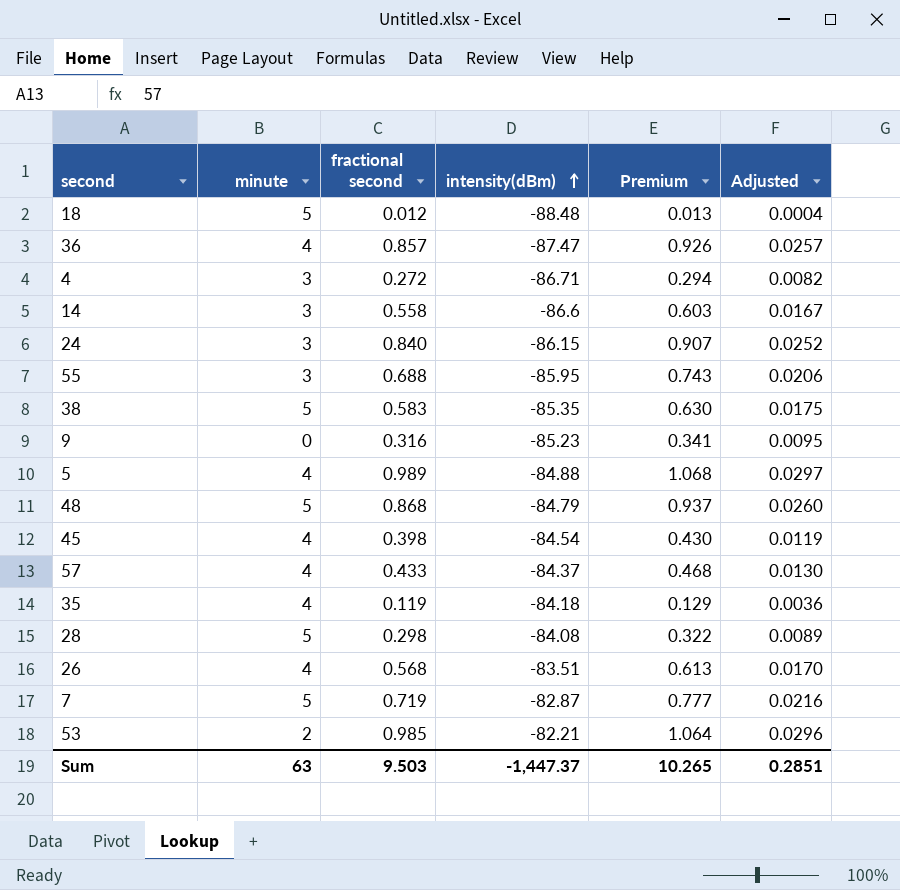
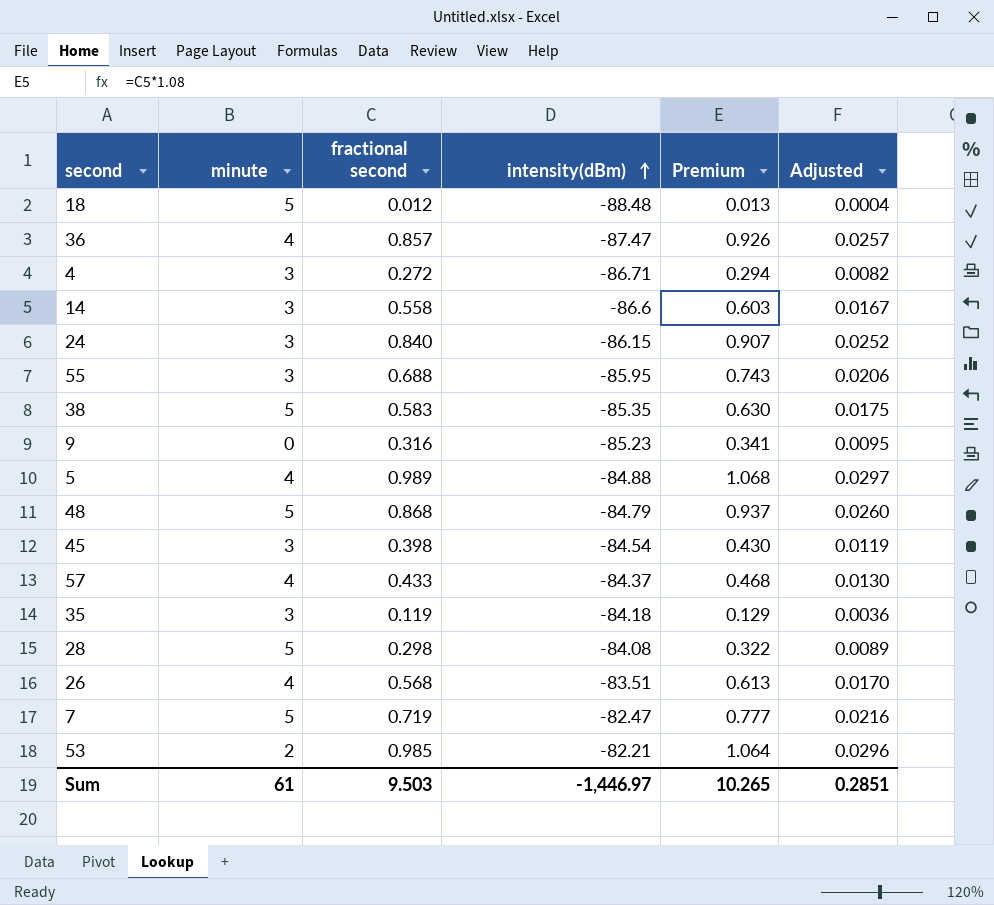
45 | minute: 4 -> 3
35 | minute: 4 -> 3
7 | intensity(dBm): -82.87 -> -82.47
Sum | minute: 63 -> 61
Sum | intensity(dBm): -1,447.37 -> -1,446.97

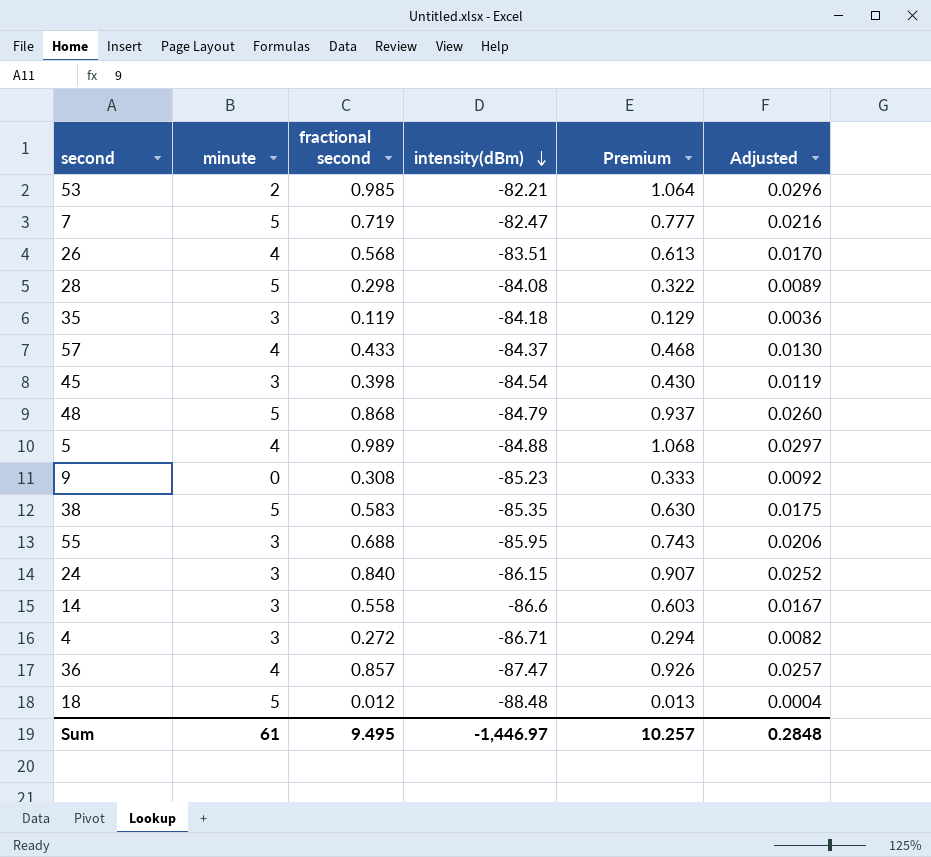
row order: intensity(dBm) ascending -> intensity(dBm) descending
9 | fractional second: 0.316 -> 0.308
9 | Premium: 0.341 -> 0.333
9 | Adjusted: 0.0095 -> 0.0092
Sum | fractional second: 9.503 -> 9.495
Sum | Premium: 10.265 -> 10.257
Sum | Adjusted: 0.2851 -> 0.2848

